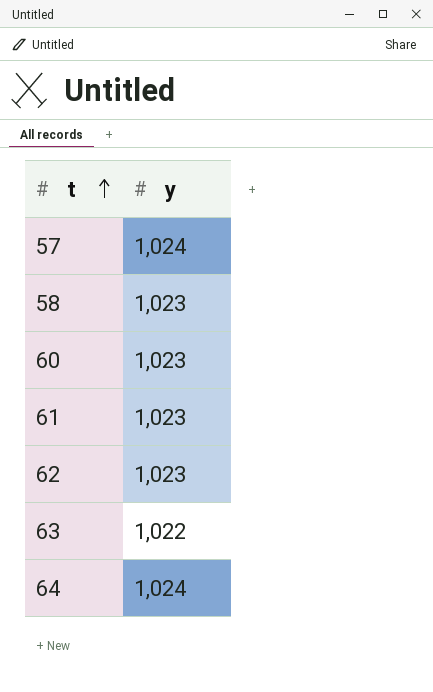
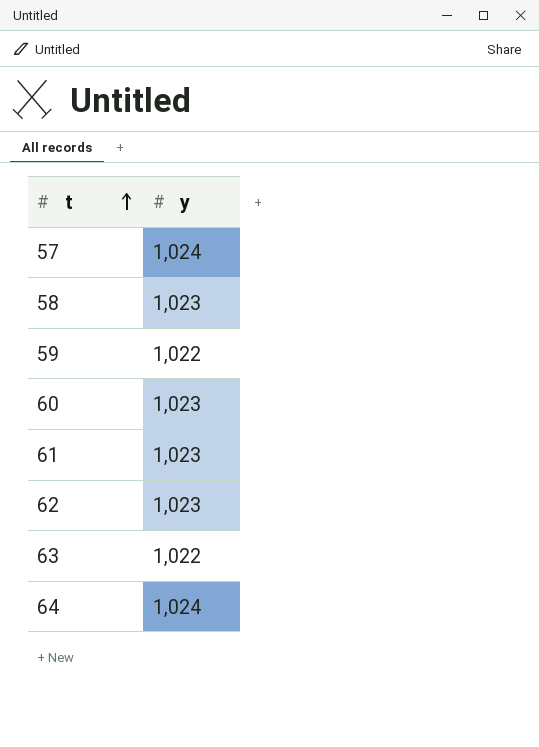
row 59: none -> 1,022

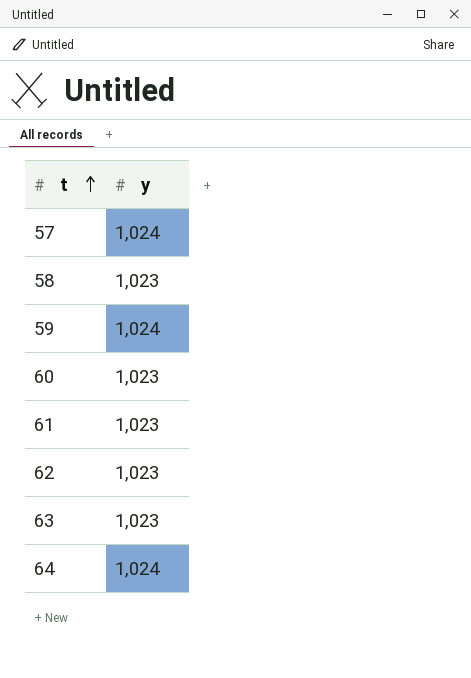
59 | y: 1,022 -> 1,024
63 | y: 1,022 -> 1,023

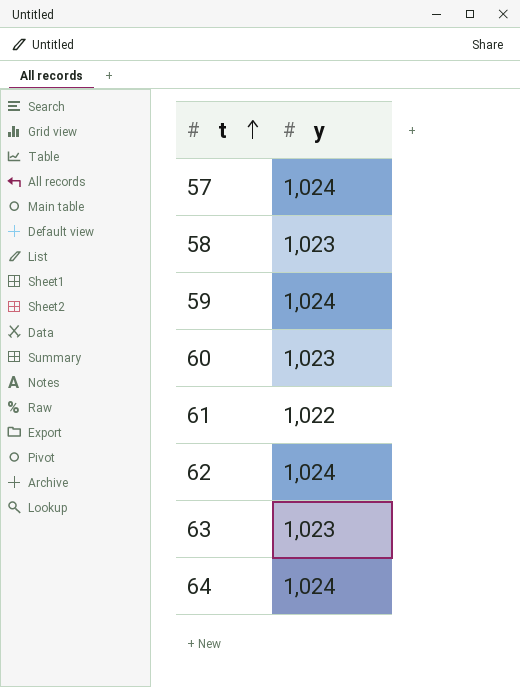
61 | y: 1,023 -> 1,022
62 | y: 1,023 -> 1,024

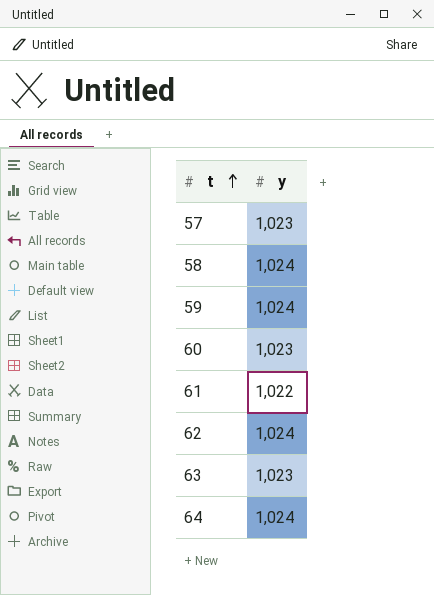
57 | y: 1,024 -> 1,023
58 | y: 1,023 -> 1,024

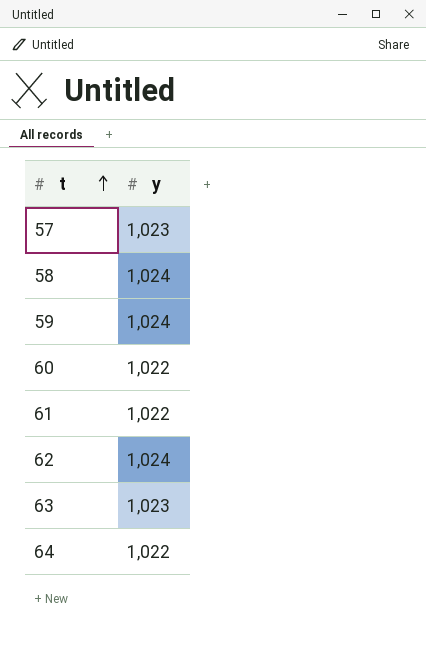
60 | y: 1,023 -> 1,022
64 | y: 1,024 -> 1,022

